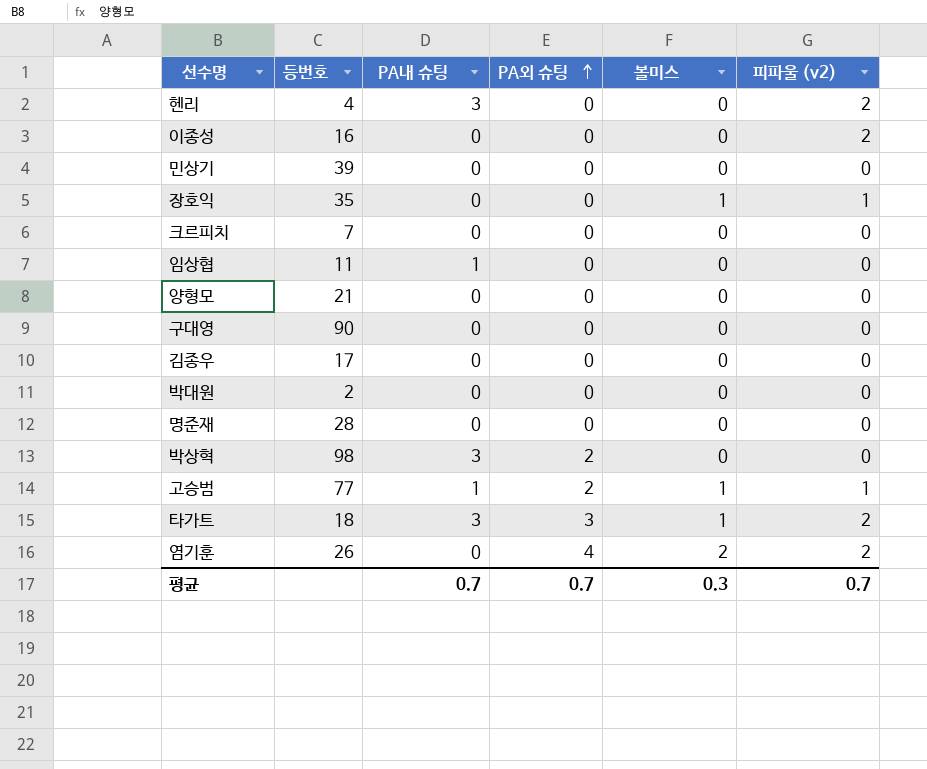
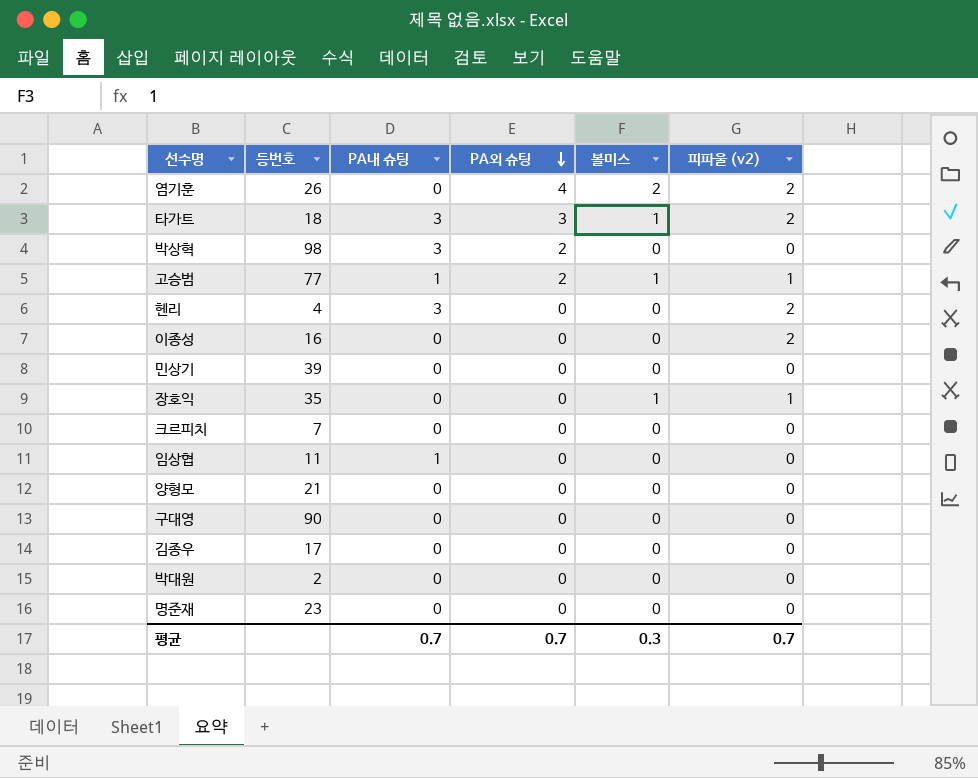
row order: PA외 슈팅 ascending -> PA외 슈팅 descending
명준재 | 등번호: 28 -> 23

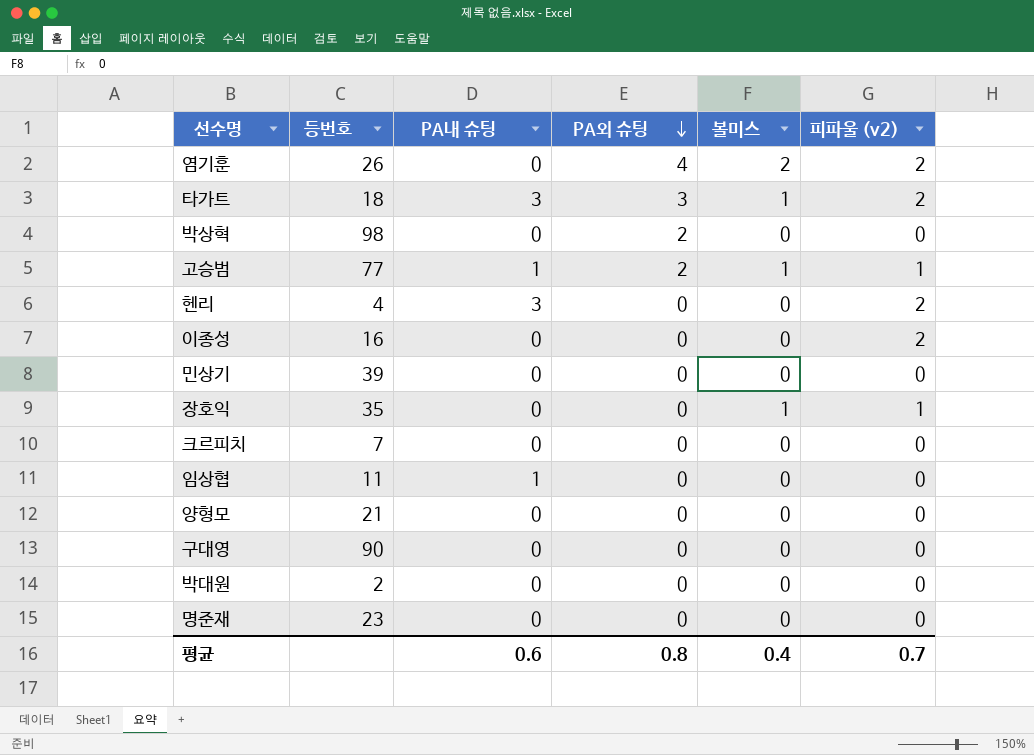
row 김종우: 17 | 0 | 0 | 0 | 0 -> none
박상혁 | PA내 슈팅: 3 -> 0
평균 | PA내 슈팅: 0.7 -> 0.6
평균 | PA외 슈팅: 0.7 -> 0.8
평균 | 볼미스: 0.3 -> 0.4

